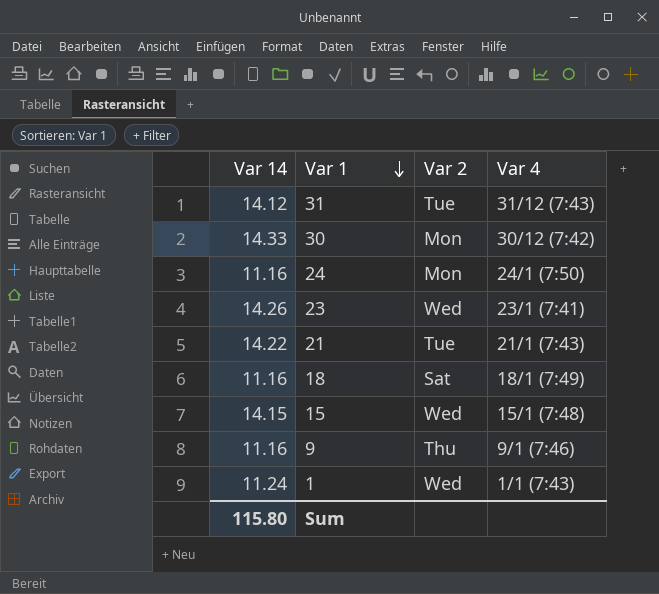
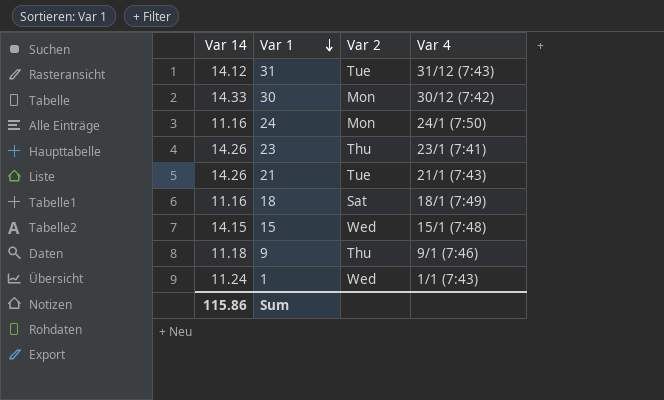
23 | Var 2: Wed -> Thu
21 | Var 14: 14.22 -> 14.26
9 | Var 14: 11.16 -> 11.18
Sum | Var 14: 115.80 -> 115.86

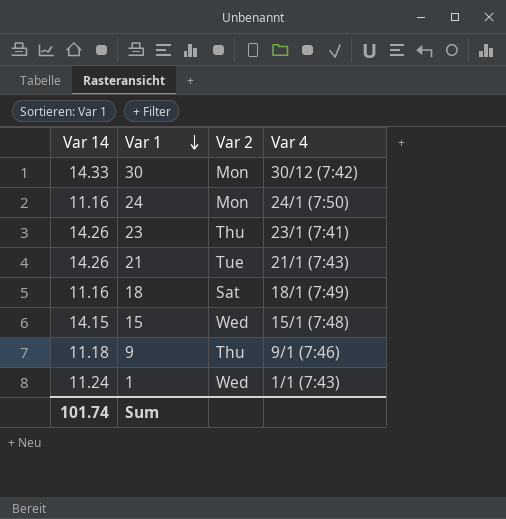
row 31: 14.12 | Tue | 31/12 (7:43) -> none
Sum | Var 14: 115.86 -> 101.74

